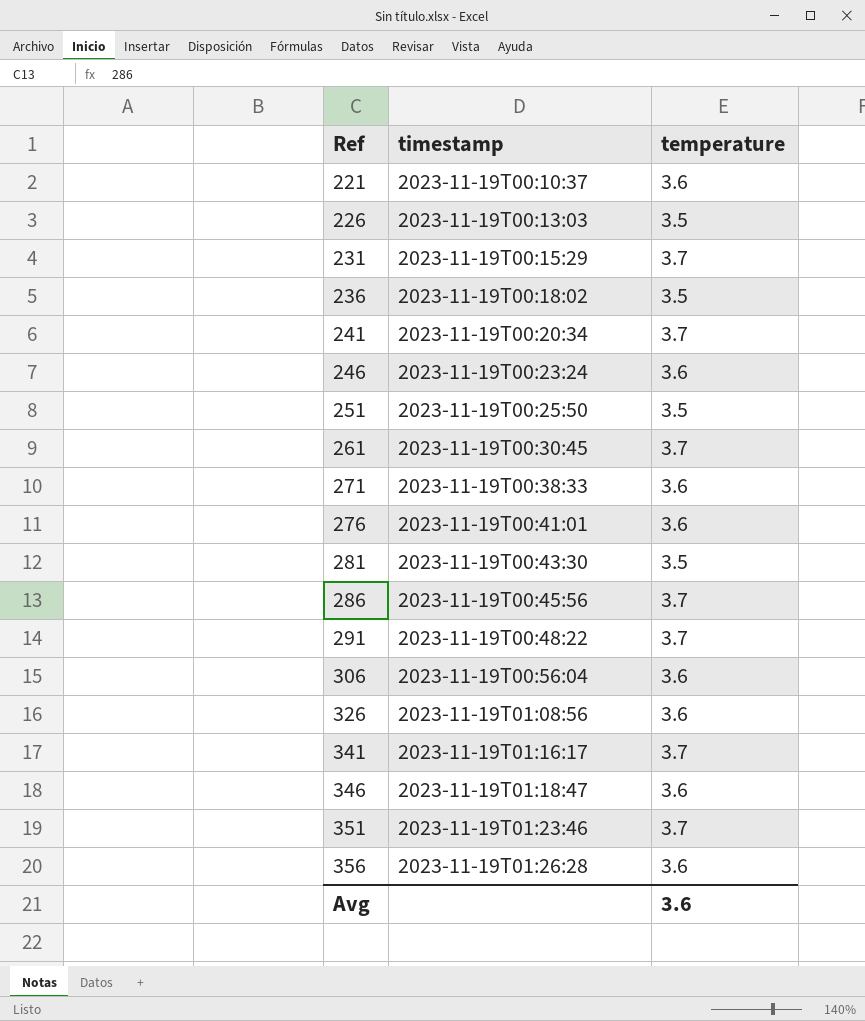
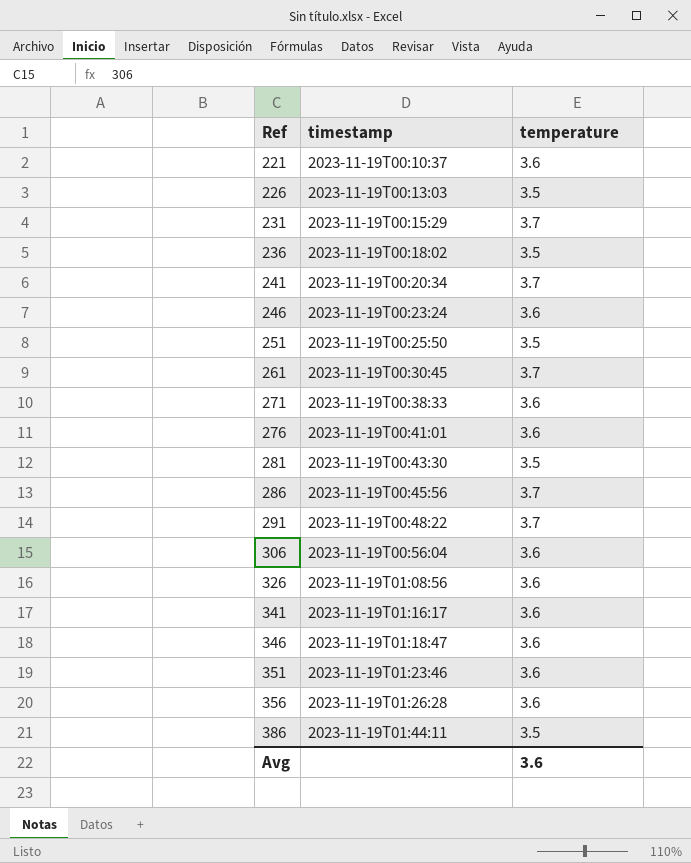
341 | temperature: 3.7 -> 3.6
351 | temperature: 3.7 -> 3.6
row 386: none -> 2023-11-19T01:44:11 | 3.5

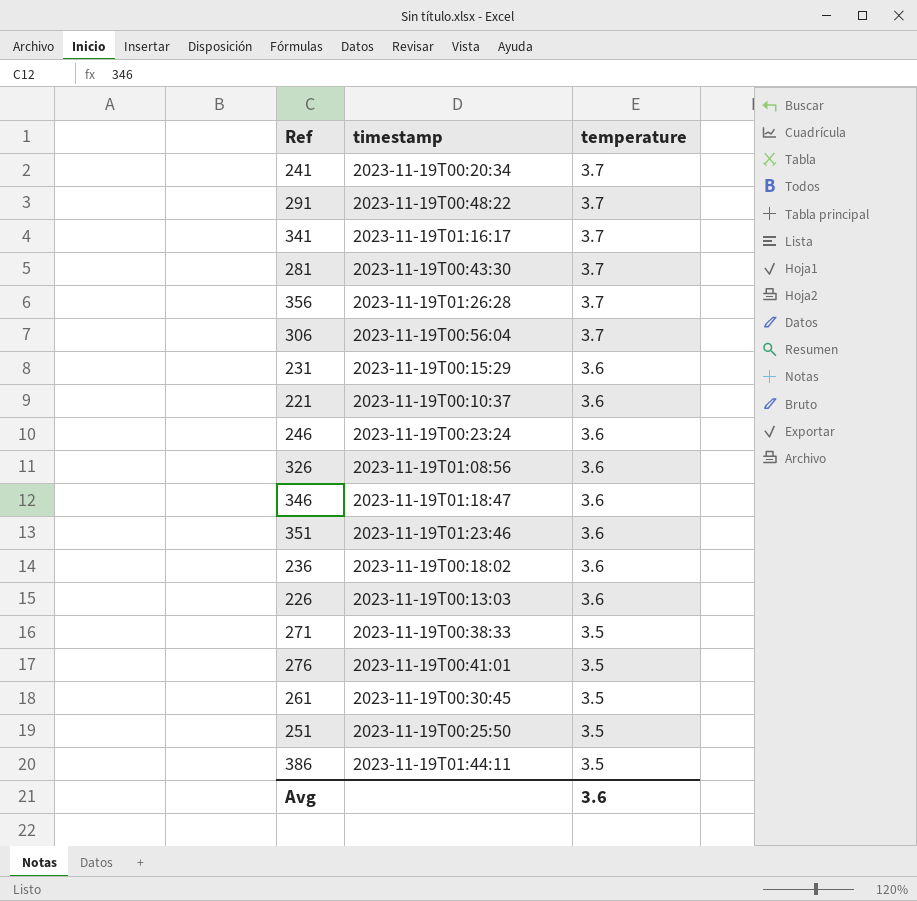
row order: Ref ascending -> temperature descending
row 286: 2023-11-19T00:45:56 | 3.7 -> none
341 | temperature: 3.6 -> 3.7
281 | temperature: 3.5 -> 3.7
356 | temperature: 3.6 -> 3.7
306 | temperature: 3.6 -> 3.7
231 | temperature: 3.7 -> 3.6
236 | temperature: 3.5 -> 3.6
226 | temperature: 3.5 -> 3.6
271 | temperature: 3.6 -> 3.5
276 | temperature: 3.6 -> 3.5
261 | temperature: 3.7 -> 3.5

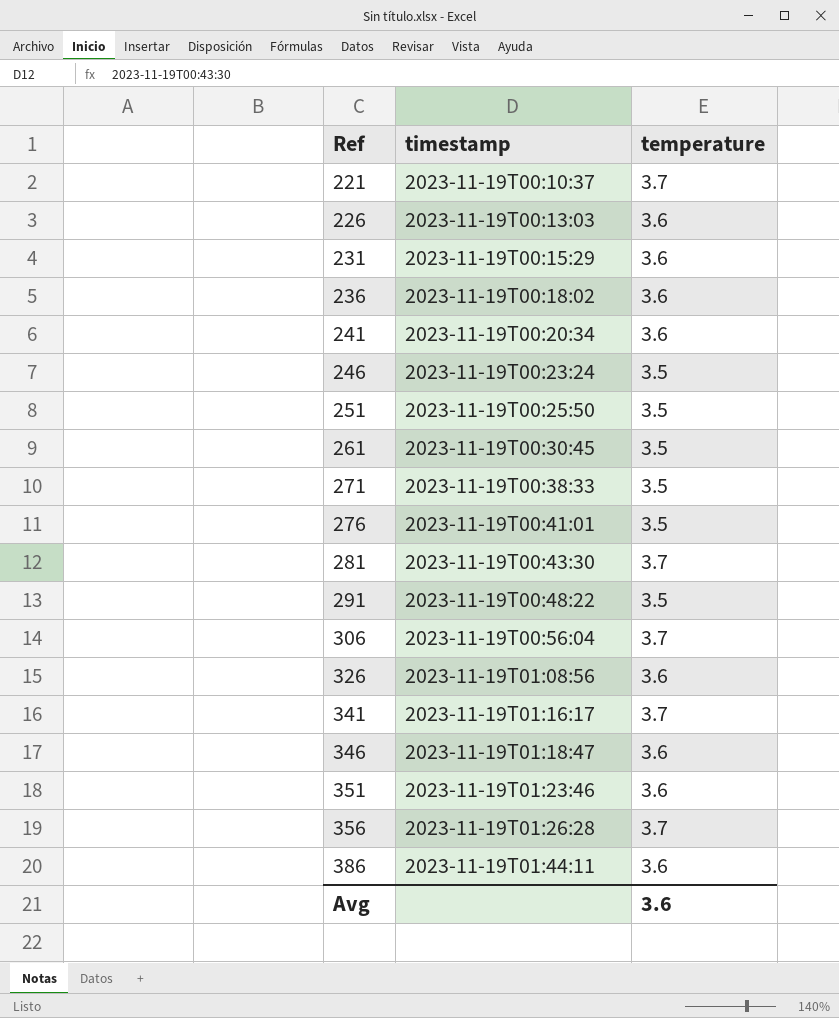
row order: temperature descending -> Ref ascending
221 | temperature: 3.6 -> 3.7
241 | temperature: 3.7 -> 3.6
246 | temperature: 3.6 -> 3.5
291 | temperature: 3.7 -> 3.5
386 | temperature: 3.5 -> 3.6

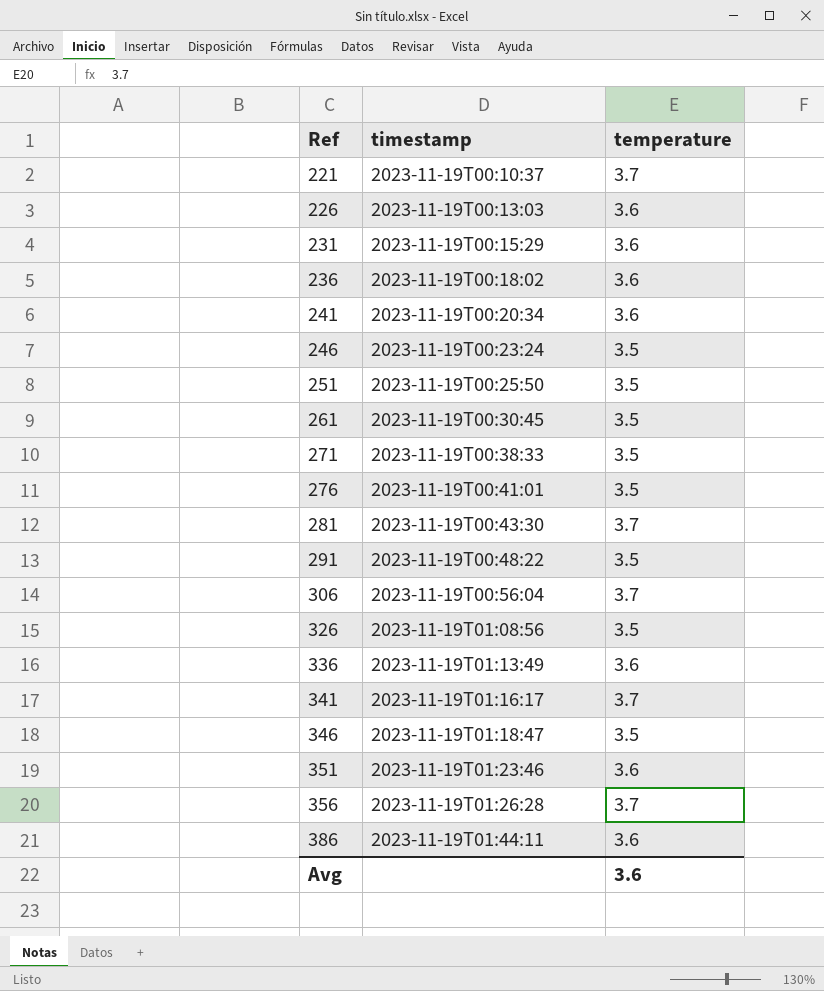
326 | temperature: 3.6 -> 3.5
row 336: none -> 2023-11-19T01:13:49 | 3.6
346 | temperature: 3.6 -> 3.5

